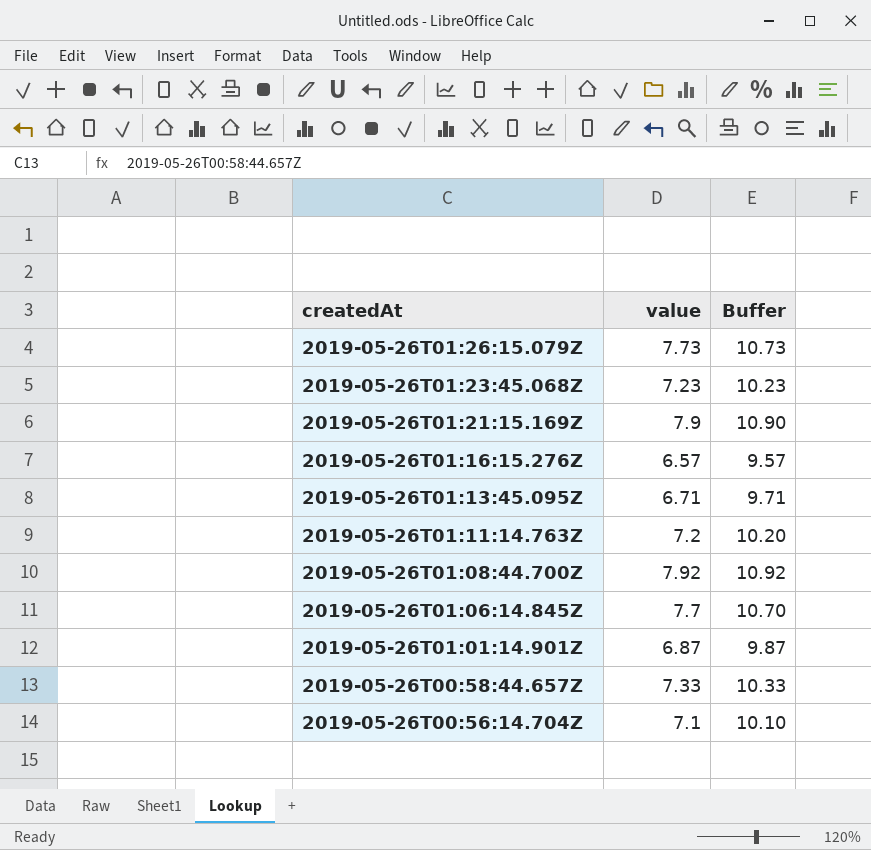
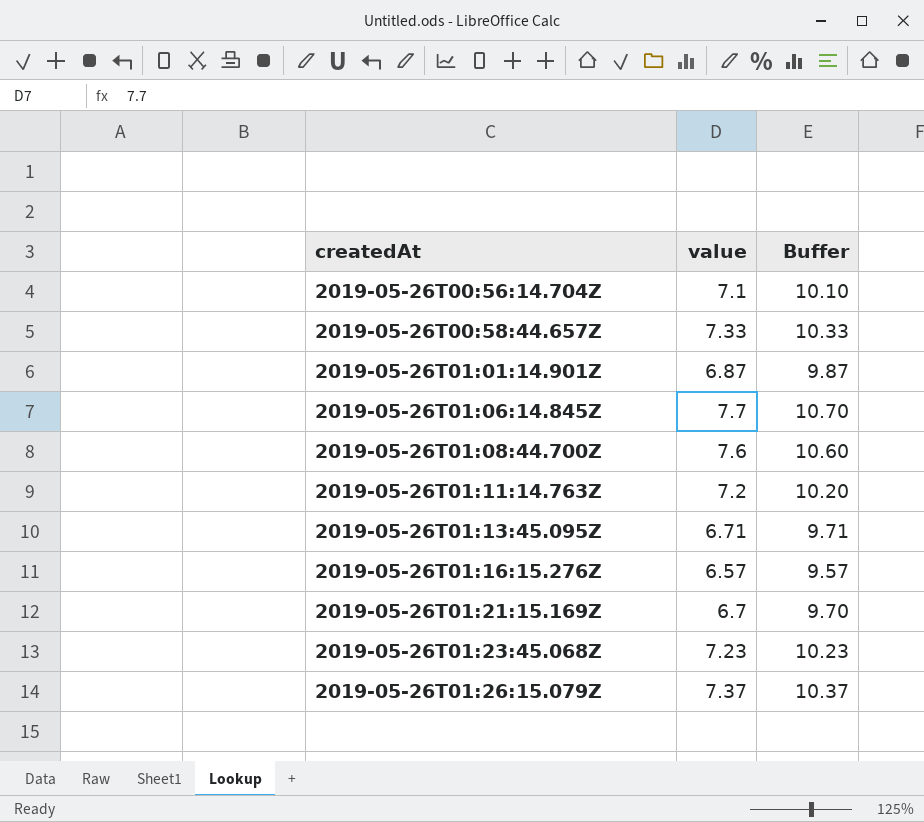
row order: createdAt descending -> createdAt ascending
2019-05-26T01:08:44.700Z | value: 7.92 -> 7.6
2019-05-26T01:08:44.700Z | Buffer: 10.92 -> 10.60
2019-05-26T01:21:15.169Z | value: 7.9 -> 6.7
2019-05-26T01:21:15.169Z | Buffer: 10.90 -> 9.70
2019-05-26T01:26:15.079Z | value: 7.73 -> 7.37
2019-05-26T01:26:15.079Z | Buffer: 10.73 -> 10.37

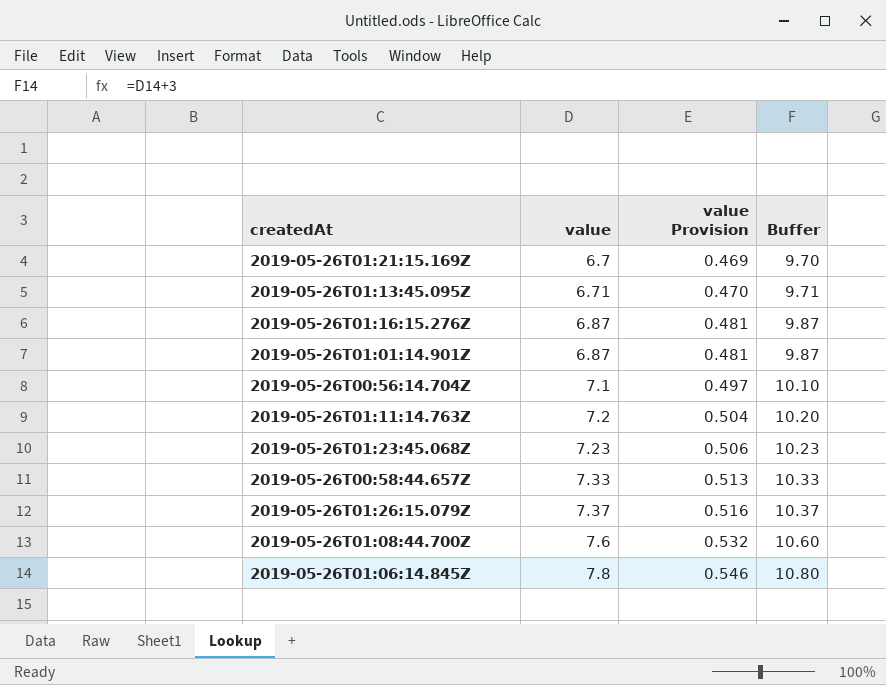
row order: createdAt ascending -> value ascending
column value Provision | formula: none -> [value] * 0.07
2019-05-26T01:16:15.276Z | value: 6.57 -> 6.87
2019-05-26T01:16:15.276Z | Buffer: 9.57 -> 9.87
2019-05-26T01:06:14.845Z | value: 7.7 -> 7.8
2019-05-26T01:06:14.845Z | Buffer: 10.70 -> 10.80

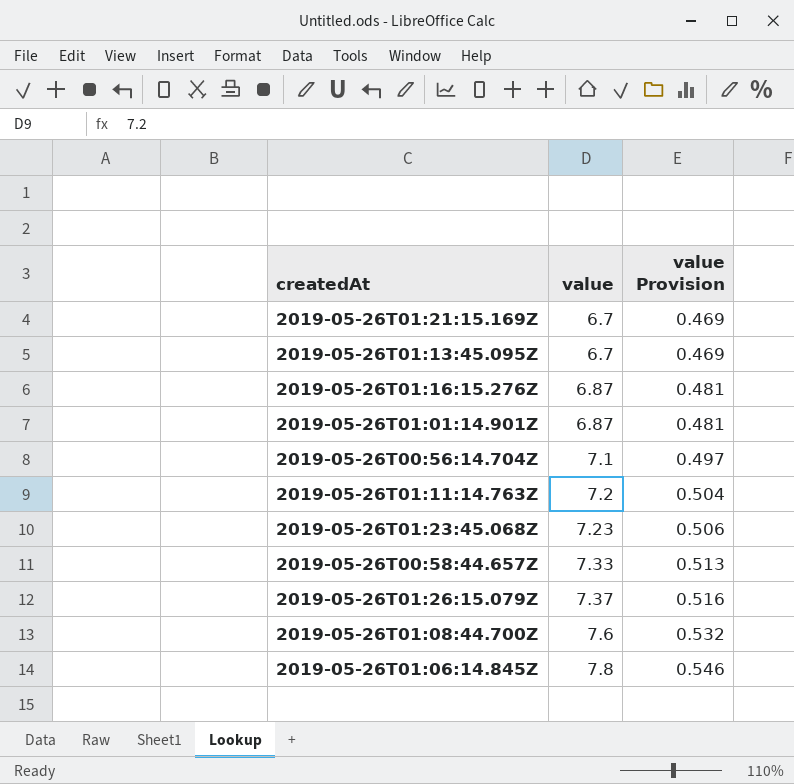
column Buffer | formula: [value] + 3 -> none
2019-05-26T01:13:45.095Z | value: 6.71 -> 6.7
2019-05-26T01:13:45.095Z | value Provision: 0.470 -> 0.469

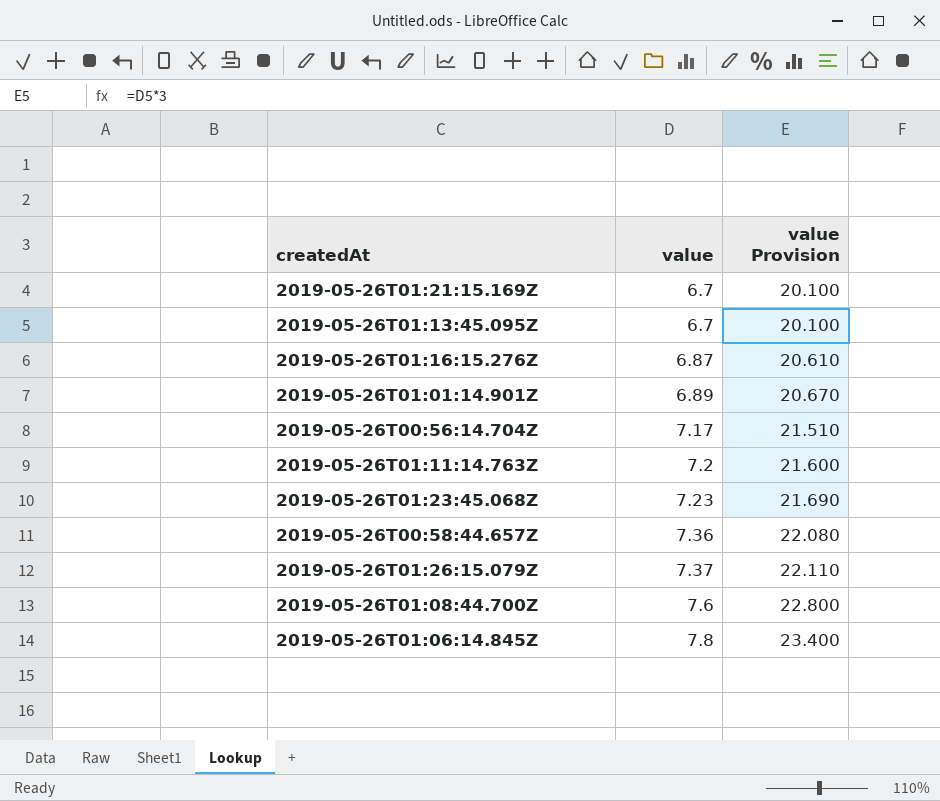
column value Provision | formula: [value] * 0.07 -> [value] * 3
2019-05-26T01:01:14.901Z | value: 6.87 -> 6.89
2019-05-26T00:56:14.704Z | value: 7.1 -> 7.17
2019-05-26T00:58:44.657Z | value: 7.33 -> 7.36

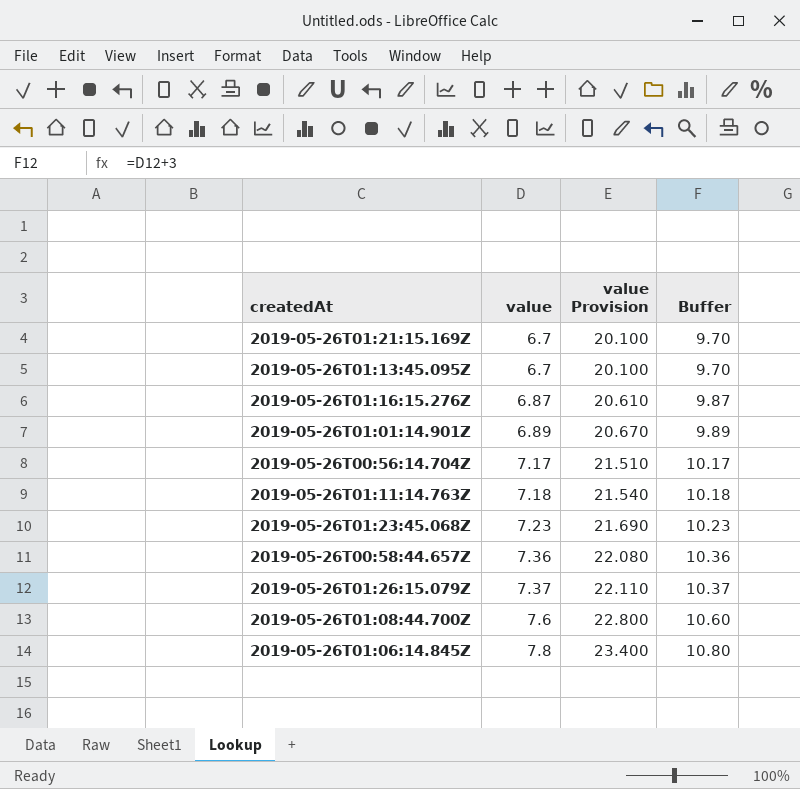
column Buffer | formula: none -> [value] + 3
2019-05-26T01:11:14.763Z | value: 7.2 -> 7.18
2019-05-26T01:11:14.763Z | value Provision: 21.600 -> 21.540

